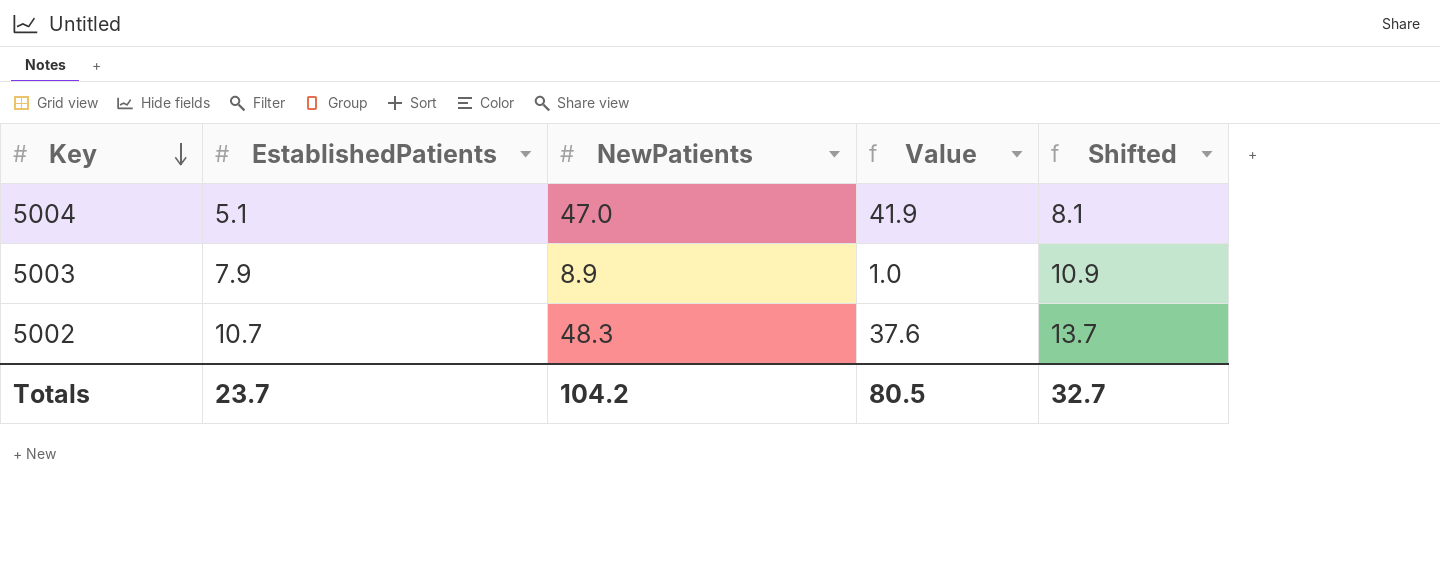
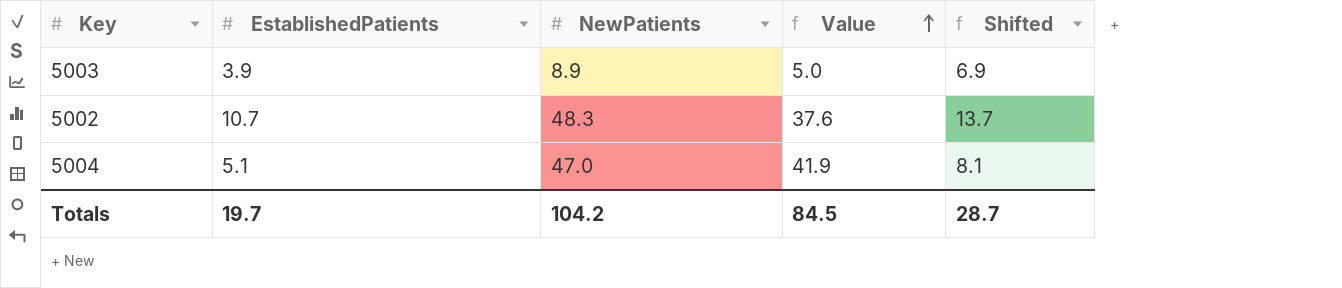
row order: Key descending -> Value ascending
5003 | EstablishedPatients: 7.9 -> 3.9
5003 | Value: 1.0 -> 5.0
5003 | Shifted: 10.9 -> 6.9
Totals | EstablishedPatients: 23.7 -> 19.7
Totals | Value: 80.5 -> 84.5
Totals | Shifted: 32.7 -> 28.7

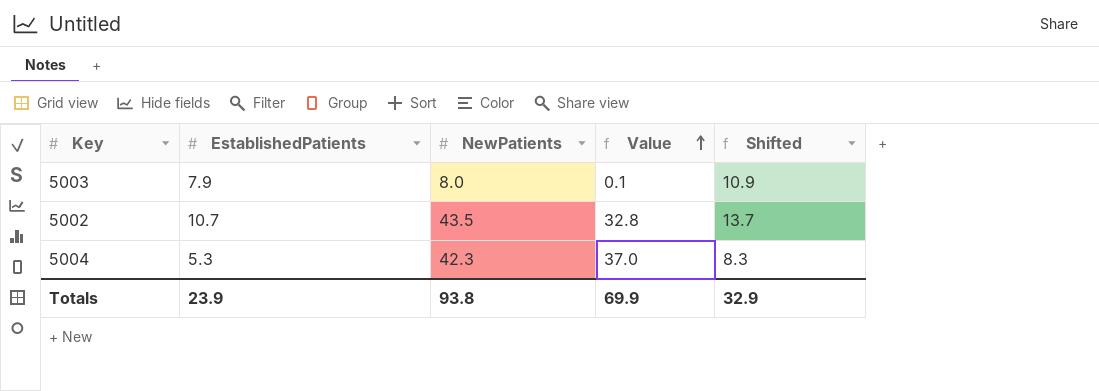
5003 | EstablishedPatients: 3.9 -> 7.9
5003 | NewPatients: 8.9 -> 8.0
5003 | Value: 5.0 -> 0.1
5003 | Shifted: 6.9 -> 10.9
5002 | NewPatients: 48.3 -> 43.5
5002 | Value: 37.6 -> 32.8
5004 | EstablishedPatients: 5.1 -> 5.3
5004 | NewPatients: 47.0 -> 42.3
5004 | Value: 41.9 -> 37.0
5004 | Shifted: 8.1 -> 8.3
Totals | EstablishedPatients: 19.7 -> 23.9
Totals | NewPatients: 104.2 -> 93.8
Totals | Value: 84.5 -> 69.9
Totals | Shifted: 28.7 -> 32.9

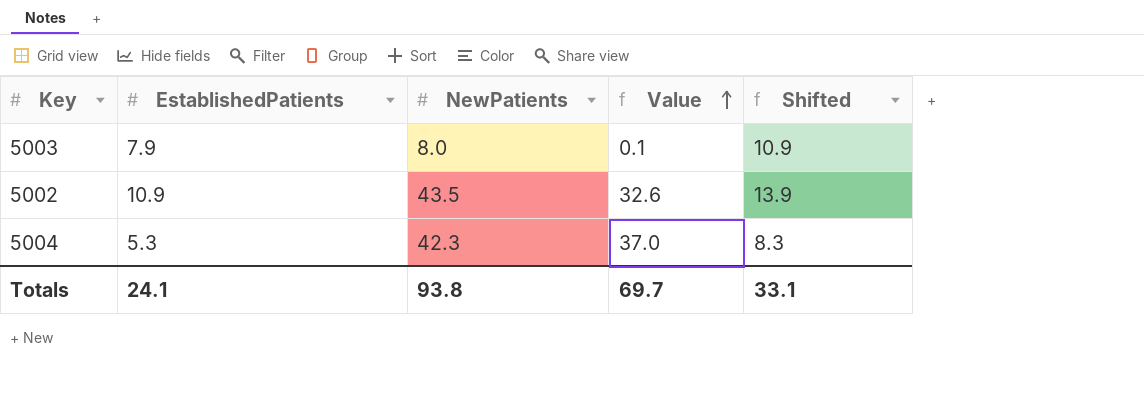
5002 | EstablishedPatients: 10.7 -> 10.9
5002 | Value: 32.8 -> 32.6
5002 | Shifted: 13.7 -> 13.9
Totals | EstablishedPatients: 23.9 -> 24.1
Totals | Value: 69.9 -> 69.7
Totals | Shifted: 32.9 -> 33.1

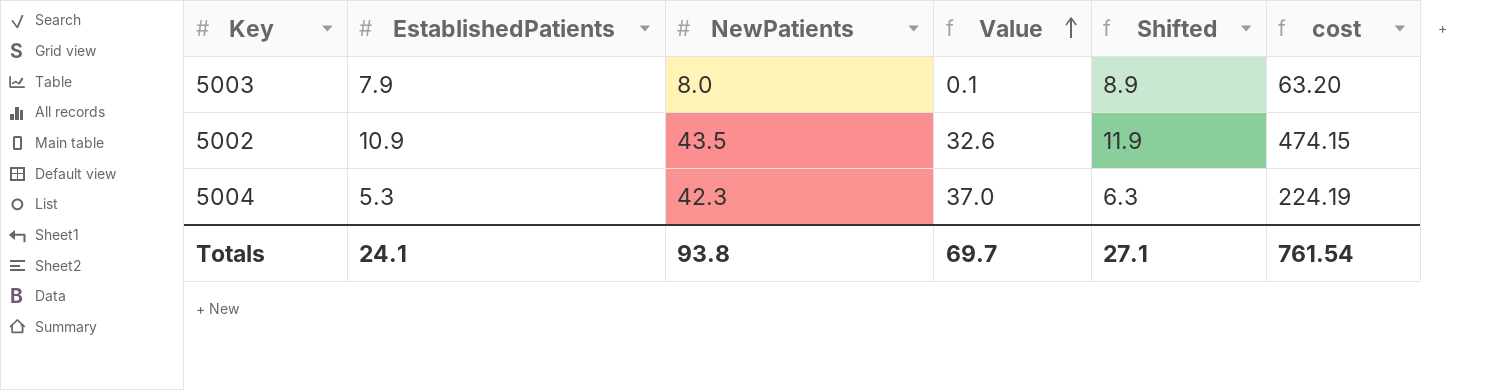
column Shifted | formula: [EstablishedPatients] + 3 -> [EstablishedPatients] + 1
column cost | formula: none -> [EstablishedPatients] * [NewPatients]
Totals | Shifted: 33.1 -> 27.1

